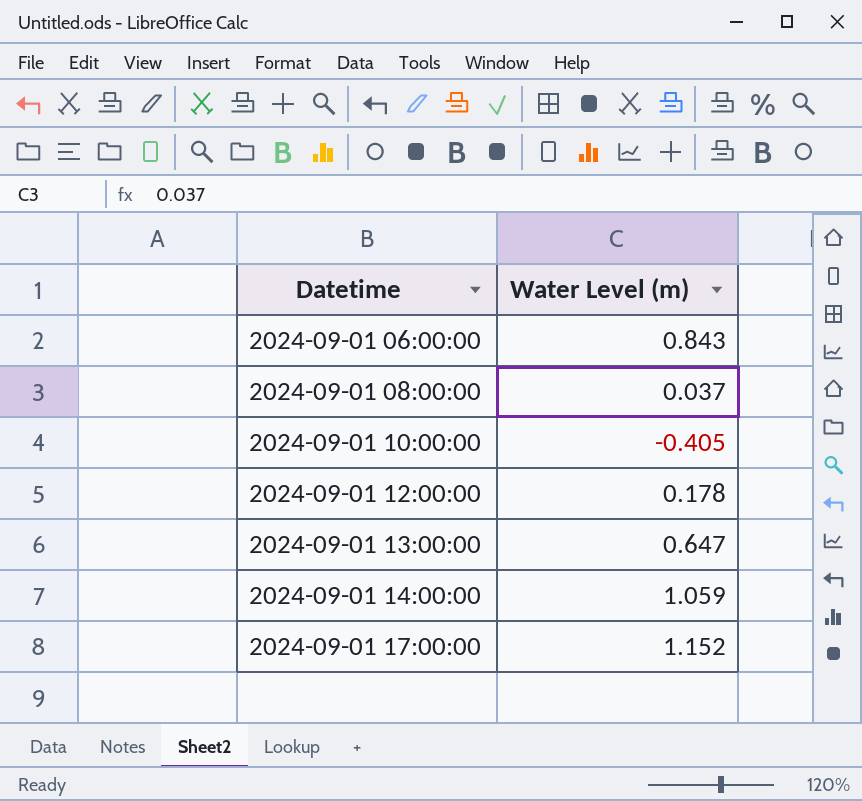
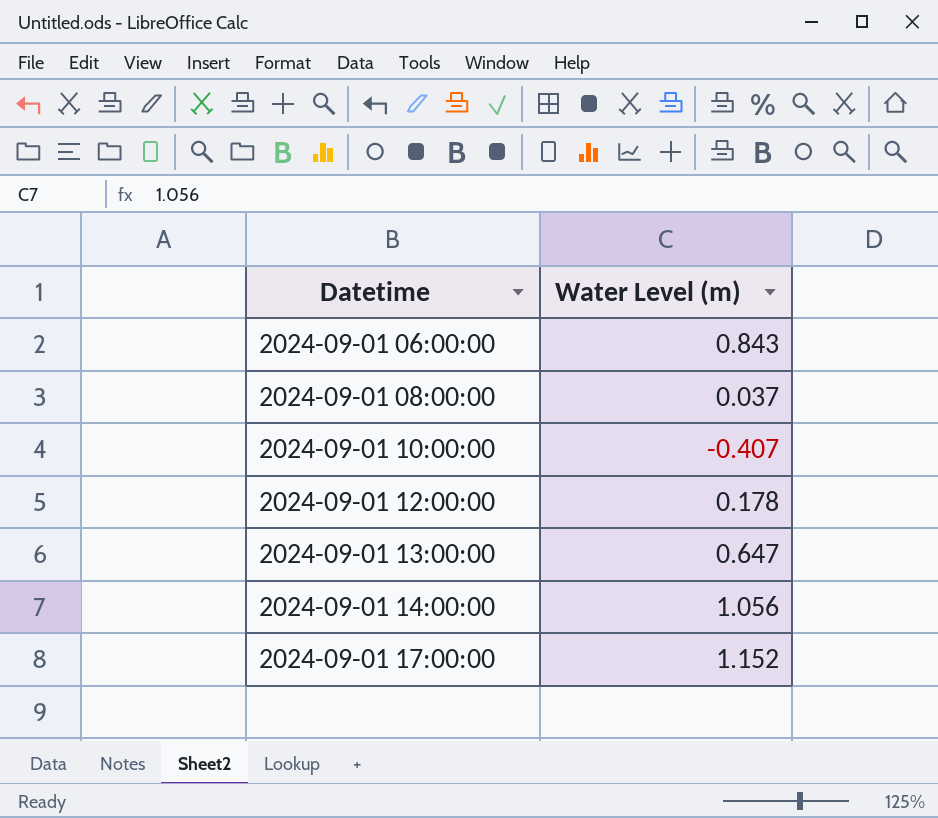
2024-09-01 10:00:00 | Water Level (m): -0.405 -> -0.407
2024-09-01 14:00:00 | Water Level (m): 1.059 -> 1.056

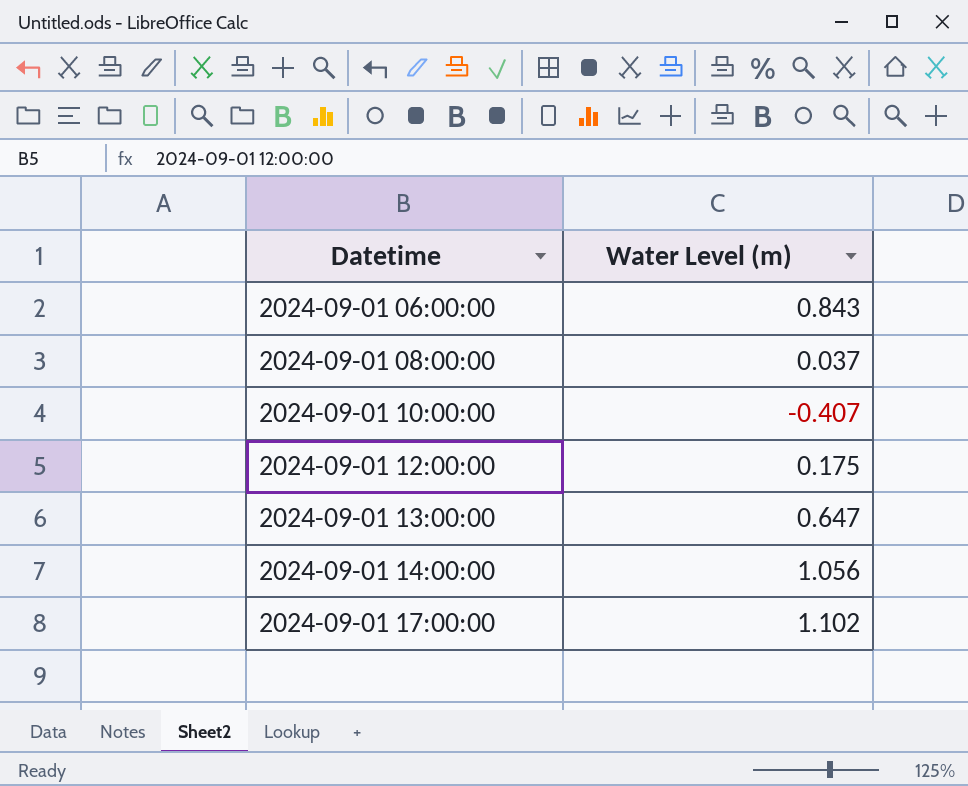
2024-09-01 12:00:00 | Water Level (m): 0.178 -> 0.175
2024-09-01 17:00:00 | Water Level (m): 1.152 -> 1.102

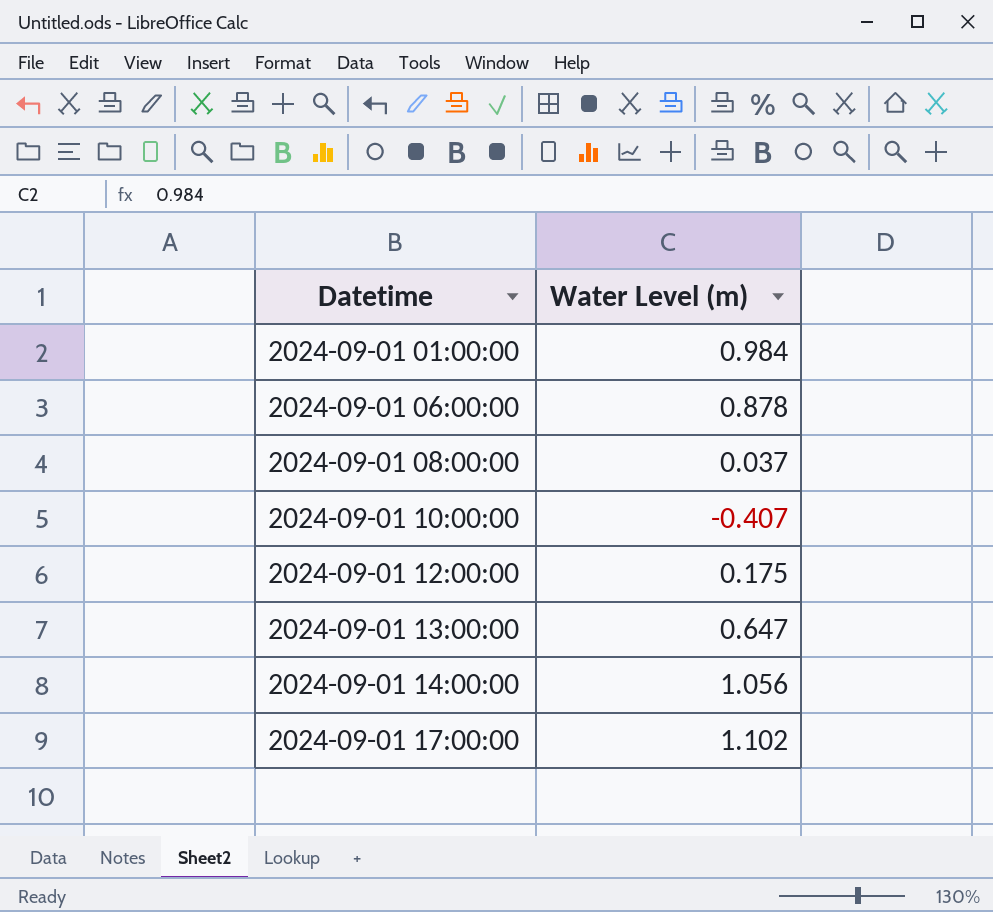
row 2024-09-01 01:00:00: none -> 0.984
2024-09-01 06:00:00 | Water Level (m): 0.843 -> 0.878

